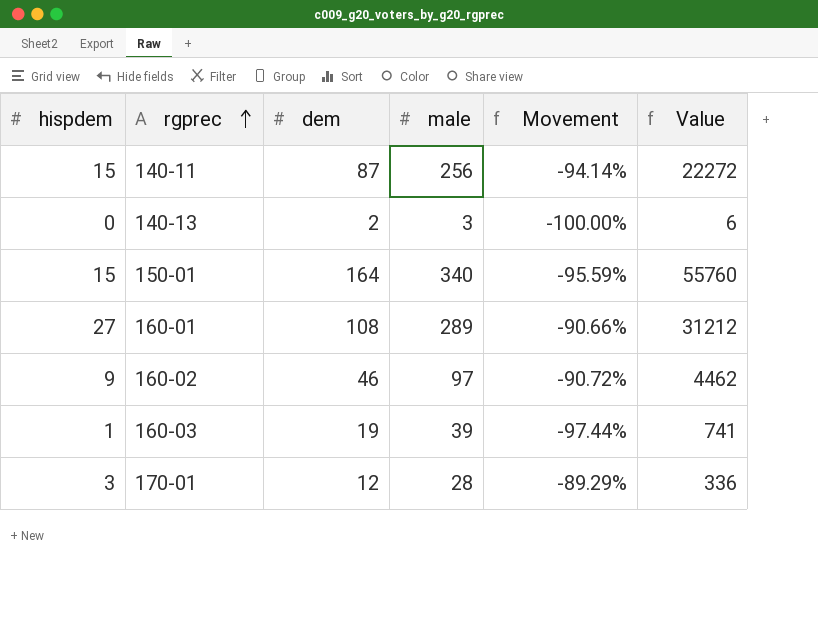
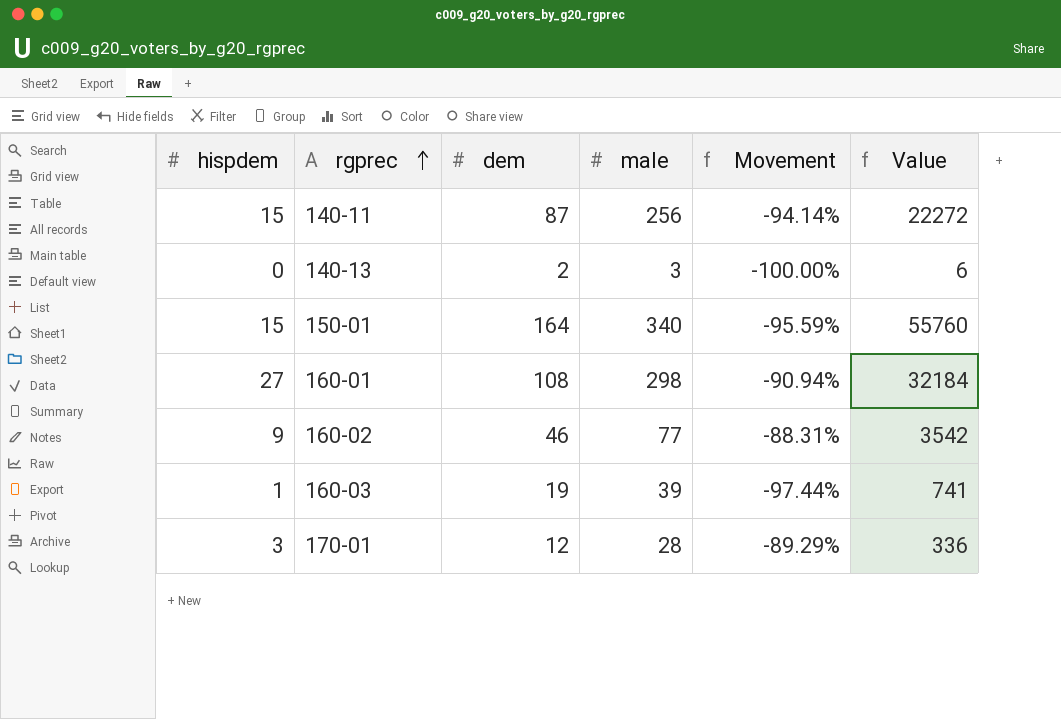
160-01 | male: 289 -> 298
160-01 | Movement: -90.66% -> -90.94%
160-01 | Value: 31212 -> 32184
160-02 | male: 97 -> 77
160-02 | Movement: -90.72% -> -88.31%
160-02 | Value: 4462 -> 3542

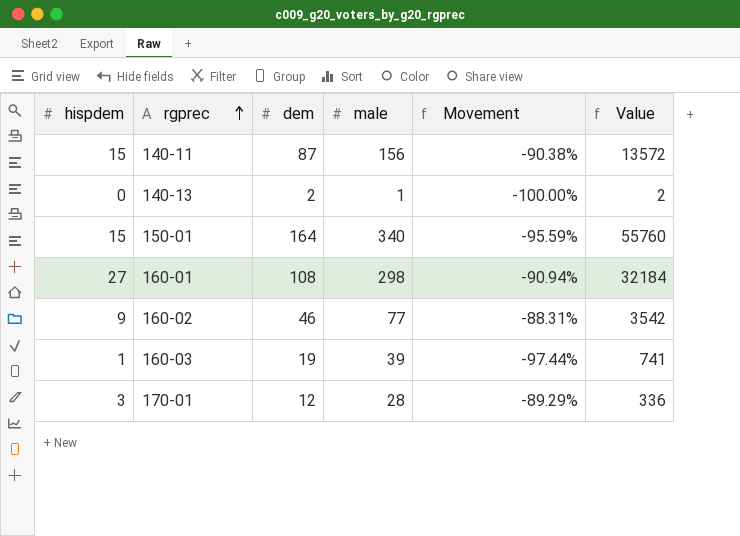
140-11 | male: 256 -> 156
140-11 | Movement: -94.14% -> -90.38%
140-11 | Value: 22272 -> 13572
140-13 | male: 3 -> 1
140-13 | Value: 6 -> 2

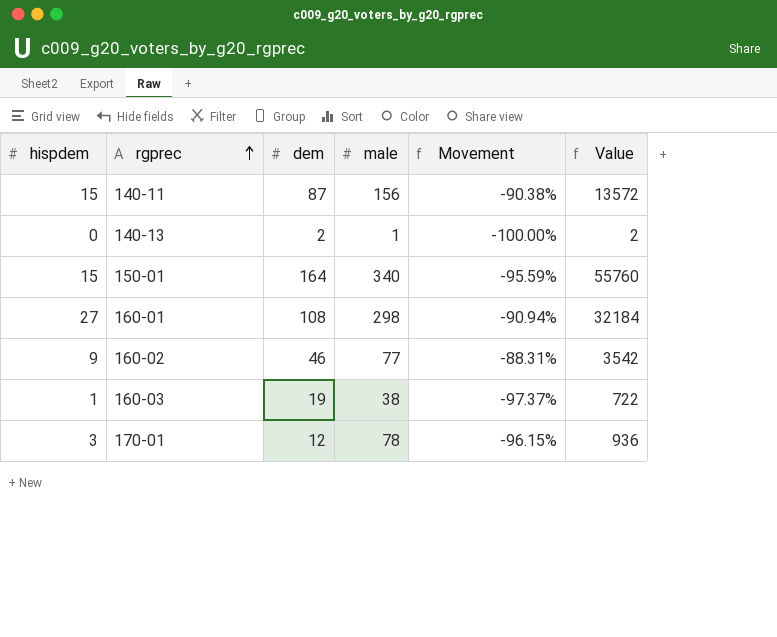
160-03 | male: 39 -> 38
160-03 | Movement: -97.44% -> -97.37%
160-03 | Value: 741 -> 722
170-01 | male: 28 -> 78
170-01 | Movement: -89.29% -> -96.15%
170-01 | Value: 336 -> 936

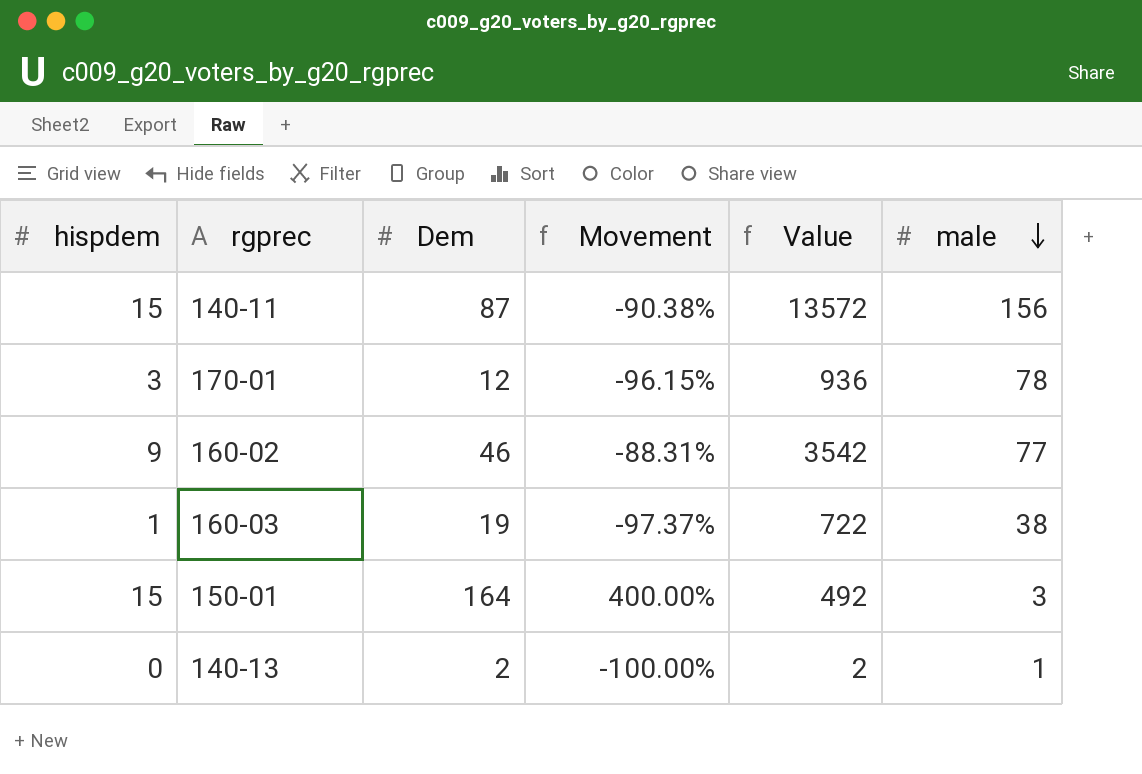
row order: rgprec ascending -> male descending
column name: dem -> Dem
column male | position: 4 -> 6
row 160-01: 27 | 108 | 298 | -90.94% | 32184 -> none
150-01 | Movement: -95.59% -> 400.00%
150-01 | Value: 55760 -> 492
150-01 | male: 340 -> 3

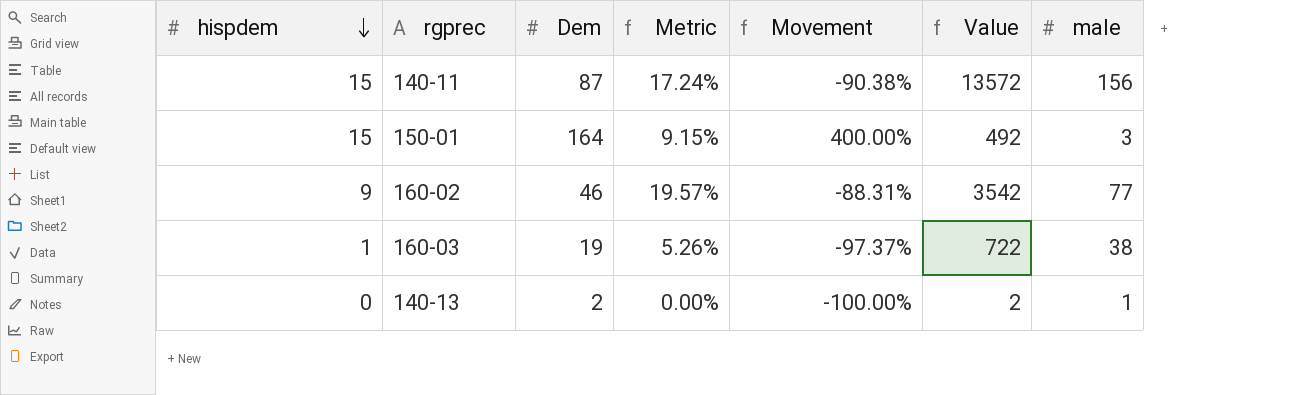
row order: male descending -> hispdem descending
column Metric | formula: none -> [hispdem] / [Dem]
row 170-01: 3 | 12 | -96.15% | 936 | 78 -> none

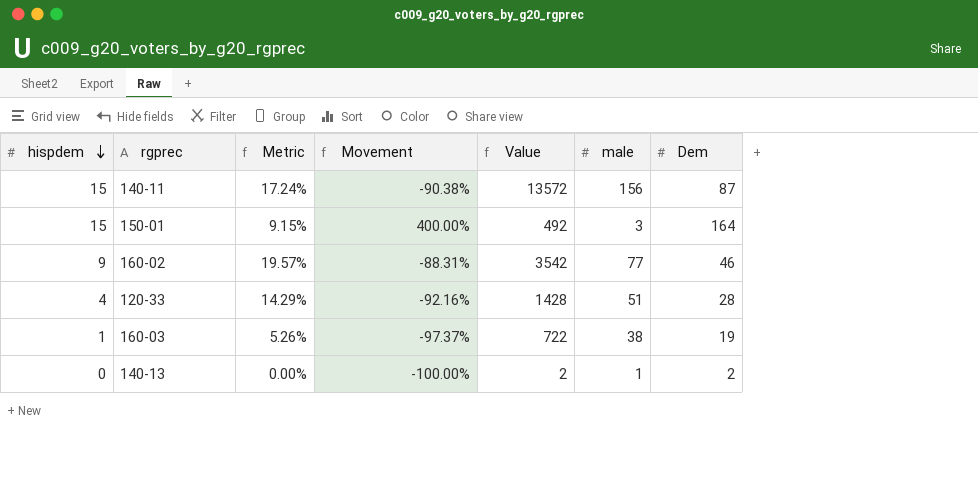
column Dem | position: 3 -> 7
row 120-33: none -> 4 | 14.29% | -92.16% | 1428 | 51 | 28

